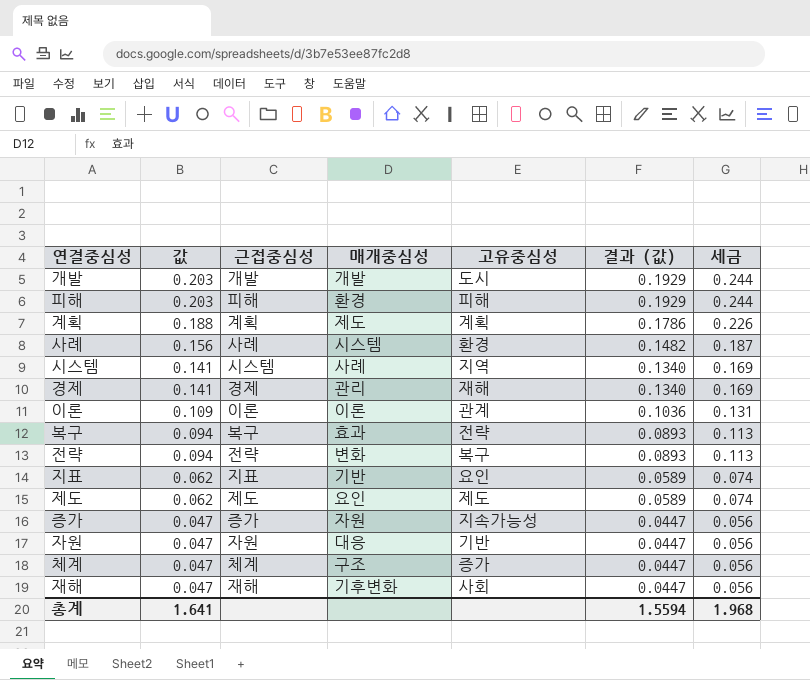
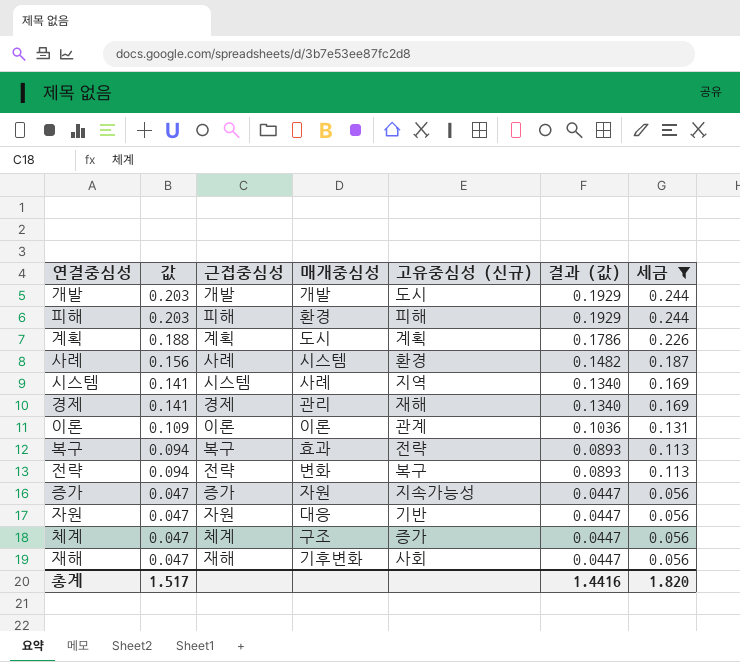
filter: none -> 세금 != 0.074
column name: 고유중심성 -> 고유중심성 (신규)
계획 | 매개중심성: 제도 -> 도시
총계 | 값: 1.641 -> 1.517
총계 | 결과 (값): 1.5594 -> 1.4416
총계 | 세금: 1.968 -> 1.820

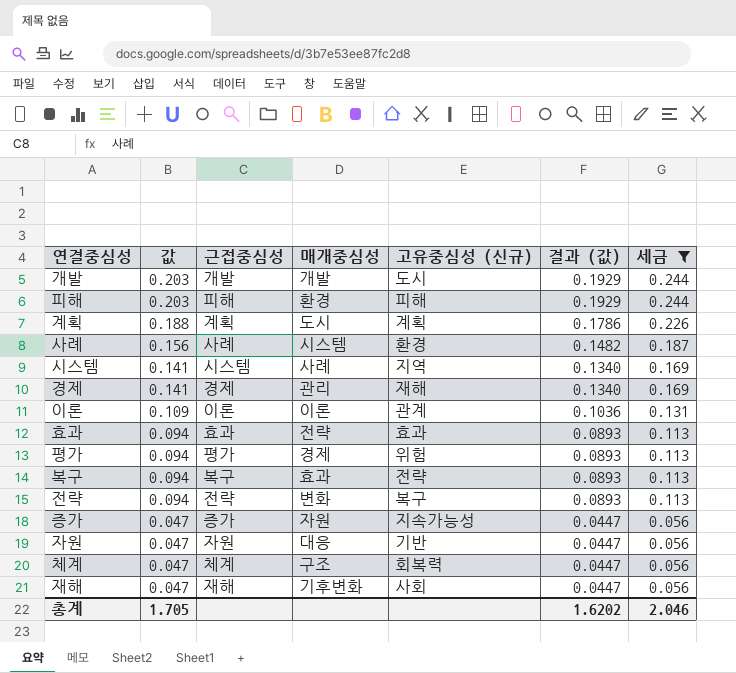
row 효과: none -> 0.094 | 효과 | 전략 | 효과 | 0.0893 | 0.113
row 평가: none -> 0.094 | 평가 | 경제 | 위험 | 0.0893 | 0.113
체계 | 고유중심성 (신규): 증가 -> 회복력
총계 | 값: 1.517 -> 1.705
총계 | 결과 (값): 1.4416 -> 1.6202
총계 | 세금: 1.820 -> 2.046

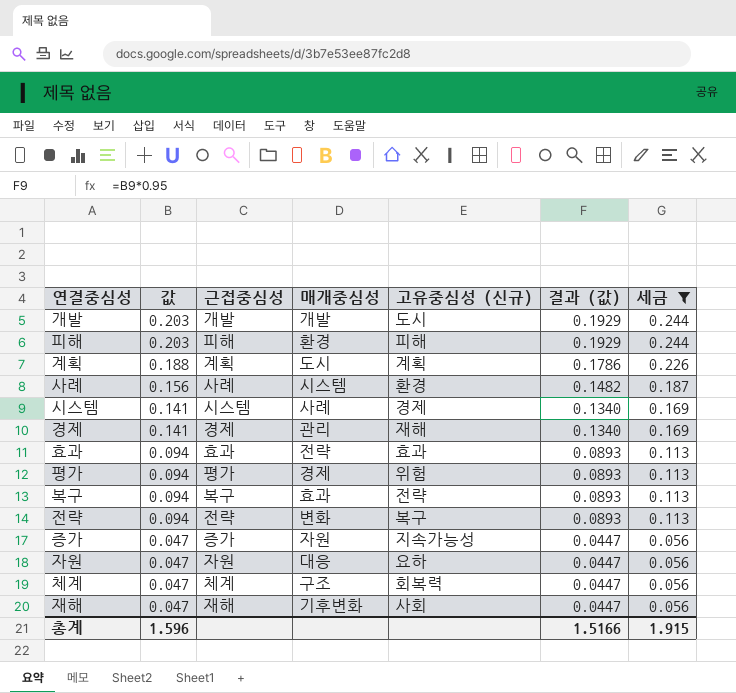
row 이론: 0.109 | 이론 | 이론 | 관계 | 0.1036 | 0.131 -> none
시스템 | 고유중심성 (신규): 지역 -> 경제
자원 | 고유중심성 (신규): 기반 -> 요하
총계 | 값: 1.705 -> 1.596
총계 | 결과 (값): 1.6202 -> 1.5166
총계 | 세금: 2.046 -> 1.915

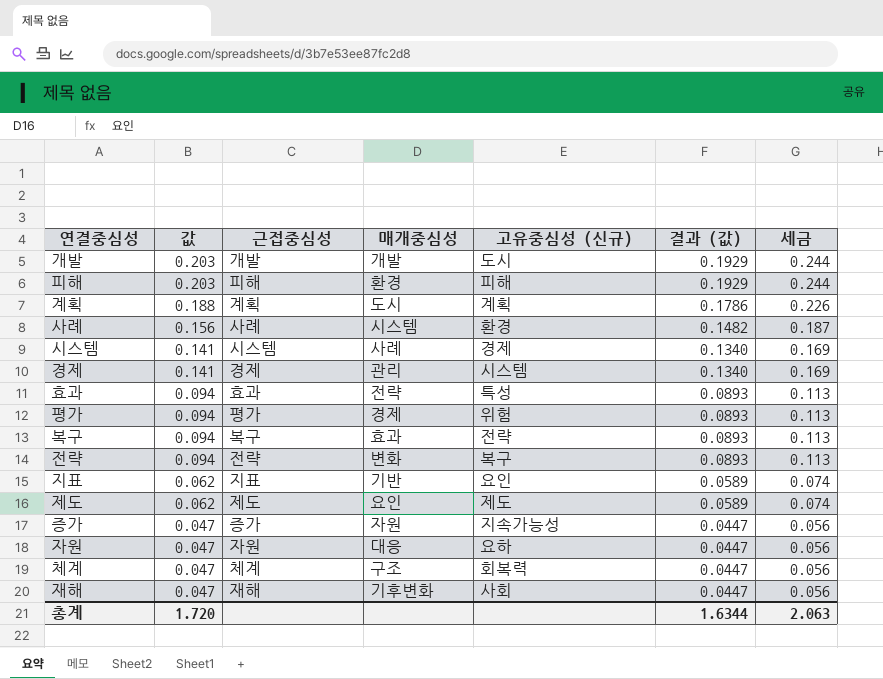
filter: 세금 != 0.074 -> none
경제 | 고유중심성 (신규): 재해 -> 시스템
효과 | 고유중심성 (신규): 효과 -> 특성
총계 | 값: 1.596 -> 1.720
총계 | 결과 (값): 1.5166 -> 1.6344
총계 | 세금: 1.915 -> 2.063

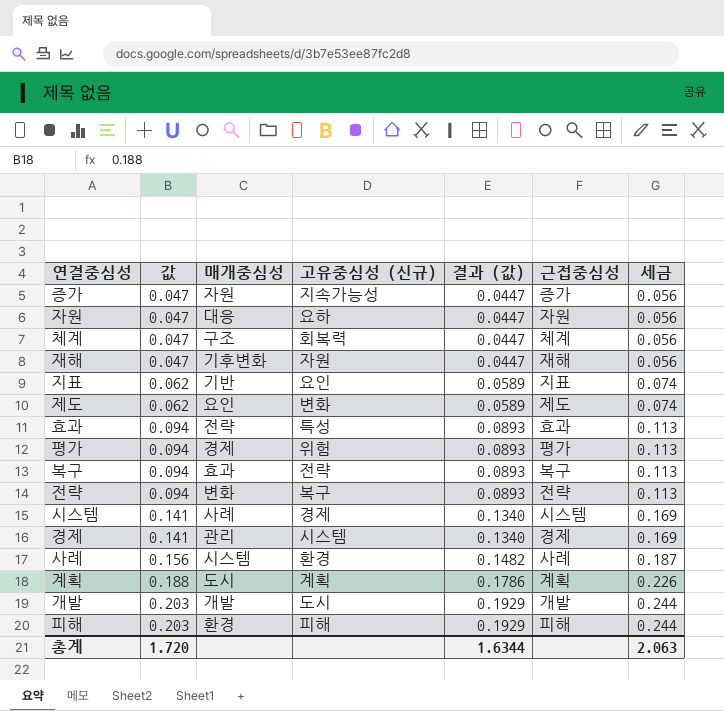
row order: 값 descending -> 값 ascending
column 근접중심성 | position: 3 -> 6
재해 | 고유중심성 (신규): 사회 -> 자원
제도 | 고유중심성 (신규): 제도 -> 변화

